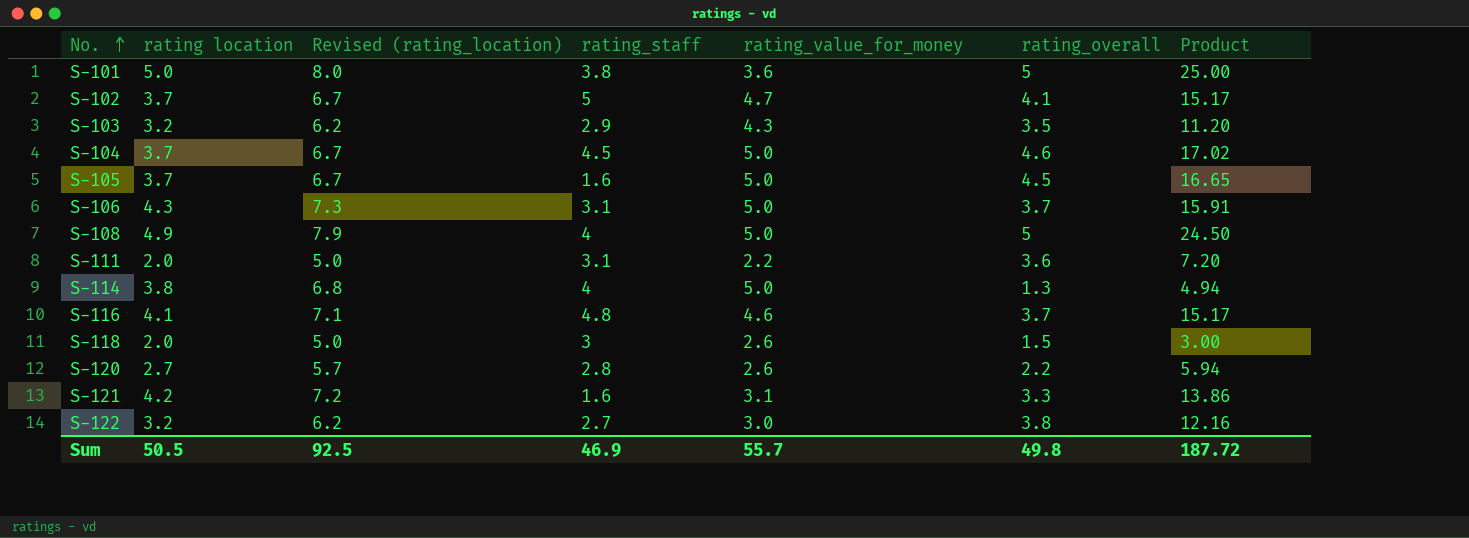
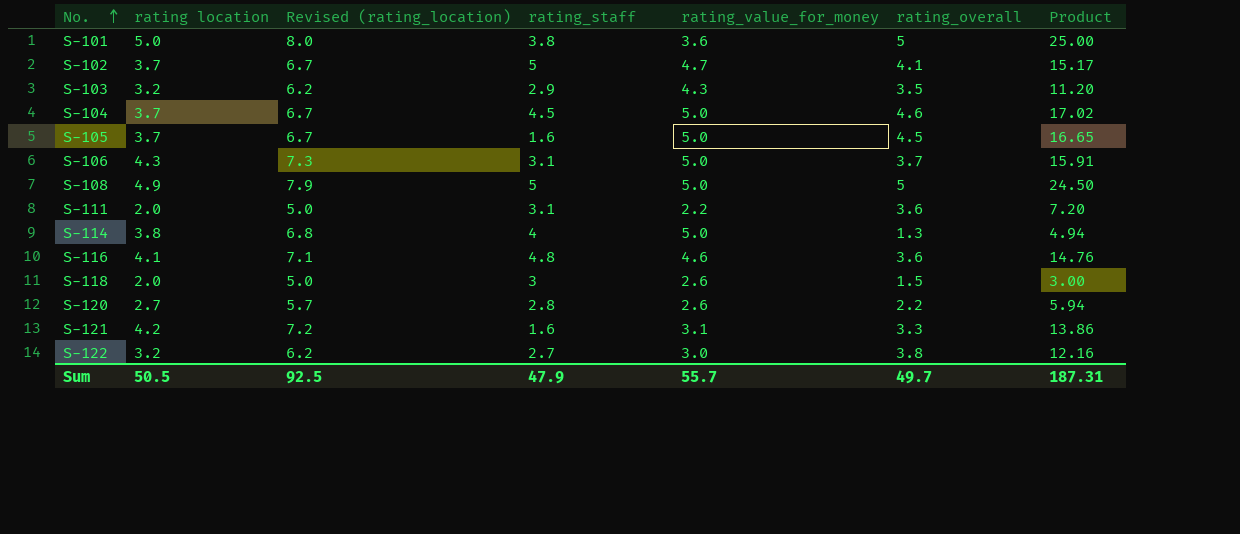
S-108 | rating_staff: 4 -> 5
S-116 | rating_overall: 3.7 -> 3.6
S-116 | Product: 15.17 -> 14.76
Sum | rating_staff: 46.9 -> 47.9
Sum | rating_overall: 49.8 -> 49.7
Sum | Product: 187.72 -> 187.31

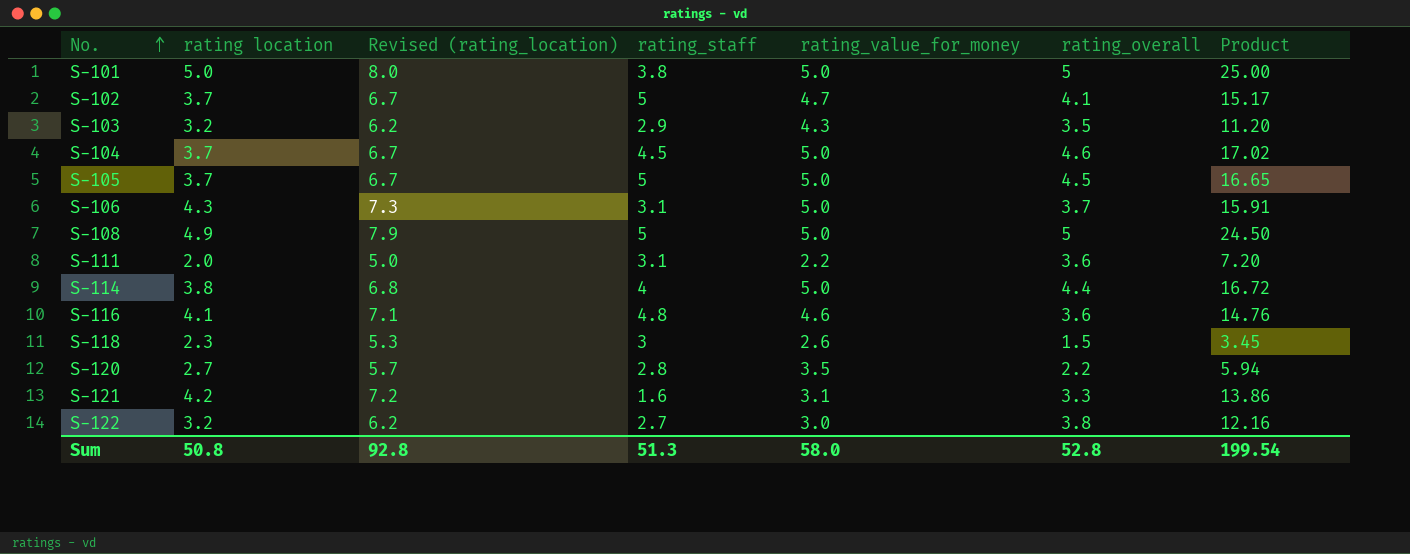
S-101 | rating_value_for_money: 3.6 -> 5.0
S-105 | rating_staff: 1.6 -> 5
S-114 | rating_overall: 1.3 -> 4.4
S-114 | Product: 4.94 -> 16.72
S-118 | rating location: 2.0 -> 2.3
S-118 | Revised (rating_location): 5.0 -> 5.3
S-118 | Product: 3.00 -> 3.45
S-120 | rating_value_for_money: 2.6 -> 3.5
Sum | rating location: 50.5 -> 50.8
Sum | Revised (rating_location): 92.5 -> 92.8
Sum | rating_staff: 47.9 -> 51.3
Sum | rating_value_for_money: 55.7 -> 58.0
Sum | rating_overall: 49.7 -> 52.8
Sum | Product: 187.31 -> 199.54

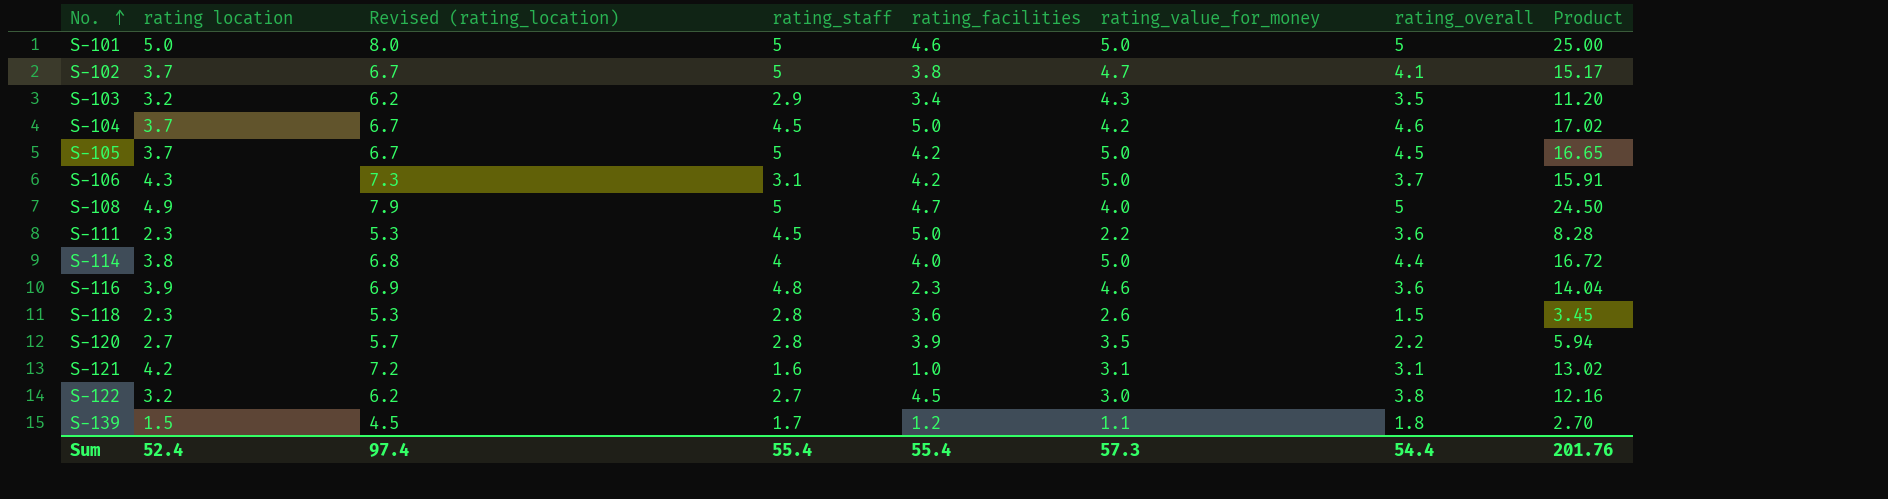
column rating_facilities | position: none -> 5
S-101 | rating_staff: 3.8 -> 5
S-104 | rating_value_for_money: 5.0 -> 4.2
S-108 | rating_value_for_money: 5.0 -> 4.0
S-111 | rating location: 2.0 -> 2.3
S-111 | Revised (rating_location): 5.0 -> 5.3
S-111 | rating_staff: 3.1 -> 4.5
S-111 | Product: 7.20 -> 8.28
S-116 | rating location: 4.1 -> 3.9
S-116 | Revised (rating_location): 7.1 -> 6.9
S-116 | Product: 14.76 -> 14.04
S-118 | rating_staff: 3 -> 2.8
S-121 | rating_overall: 3.3 -> 3.1
S-121 | Product: 13.86 -> 13.02
row S-139: none -> 1.5 | 4.5 | 1.7 | 1.2 | 1.1 | 1.8 | 2.70
Sum | rating location: 50.8 -> 52.4
Sum | Revised (rating_location): 92.8 -> 97.4
Sum | rating_staff: 51.3 -> 55.4
Sum | rating_value_for_money: 58.0 -> 57.3
Sum | rating_overall: 52.8 -> 54.4
Sum | Product: 199.54 -> 201.76

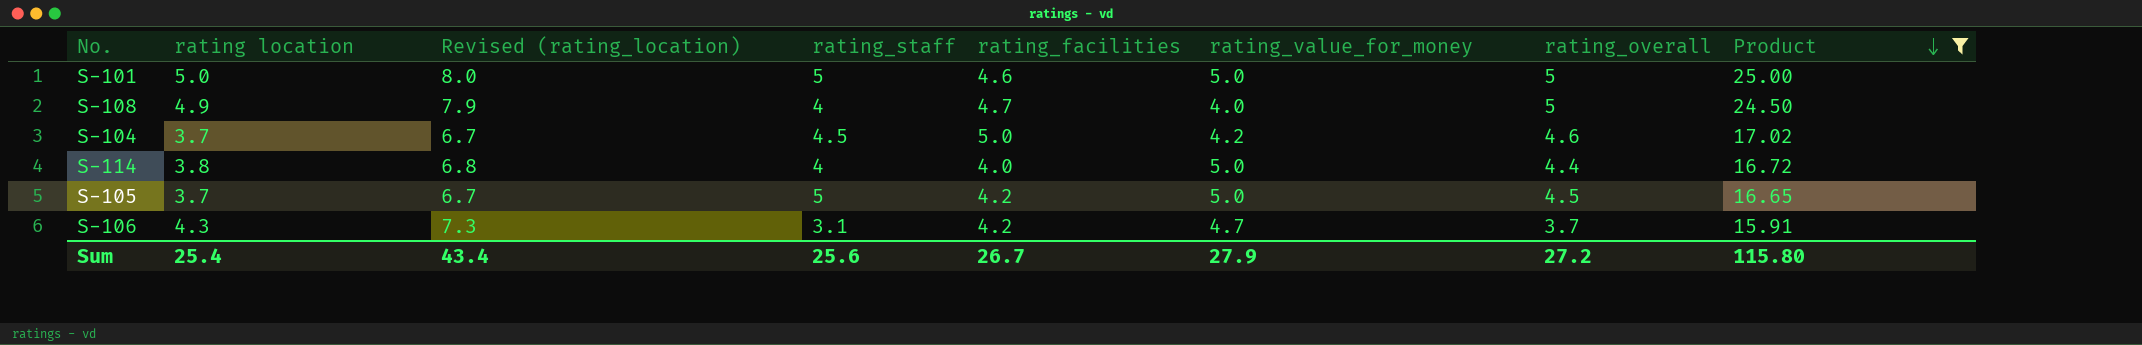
filter: none -> Product >= 15.91
row order: No. ascending -> Product descending
S-108 | rating_staff: 5 -> 4
S-106 | rating_value_for_money: 5.0 -> 4.7
Sum | rating location: 52.4 -> 25.4
Sum | Revised (rating_location): 97.4 -> 43.4
Sum | rating_staff: 55.4 -> 25.6
Sum | rating_facilities: 55.4 -> 26.7
Sum | rating_value_for_money: 57.3 -> 27.9
Sum | rating_overall: 54.4 -> 27.2
Sum | Product: 201.76 -> 115.80

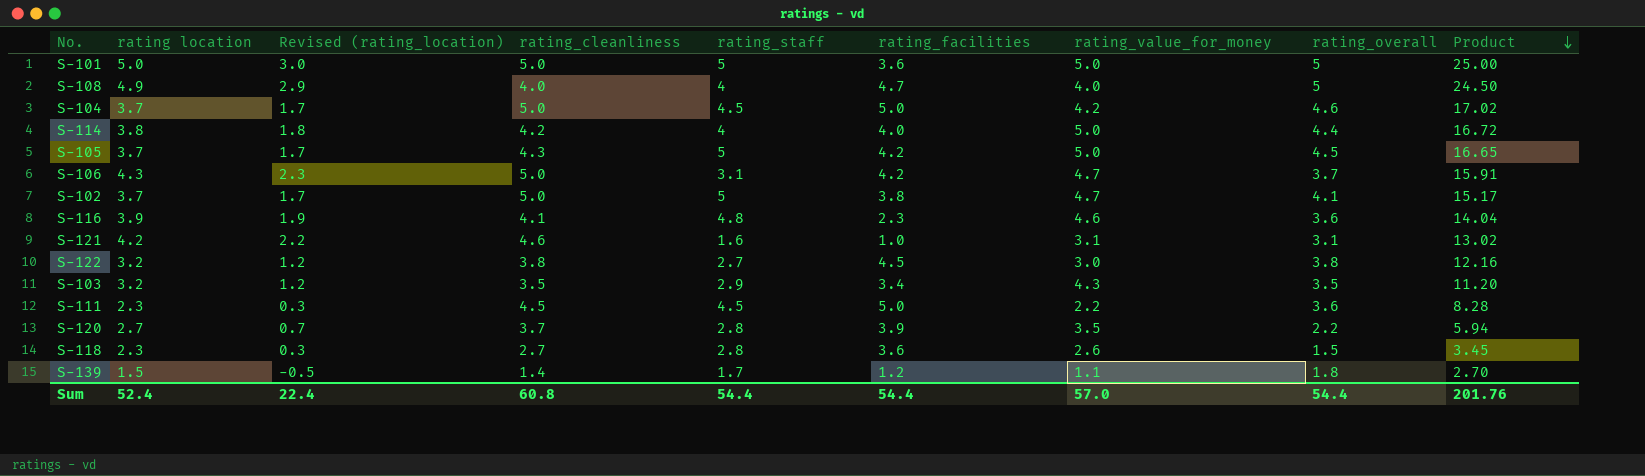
filter: Product >= 15.91 -> none
column Revised (rating_location) | formula: [rating location] + 3 -> [rating location] - 2
column rating_cleanliness | position: none -> 4
S-101 | rating_facilities: 4.6 -> 3.6
Sum | rating location: 25.4 -> 52.4
Sum | Revised (rating_location): 43.4 -> 22.4
Sum | rating_staff: 25.6 -> 54.4
Sum | rating_facilities: 26.7 -> 54.4
Sum | rating_value_for_money: 27.9 -> 57.0
Sum | rating_overall: 27.2 -> 54.4
Sum | Product: 115.80 -> 201.76

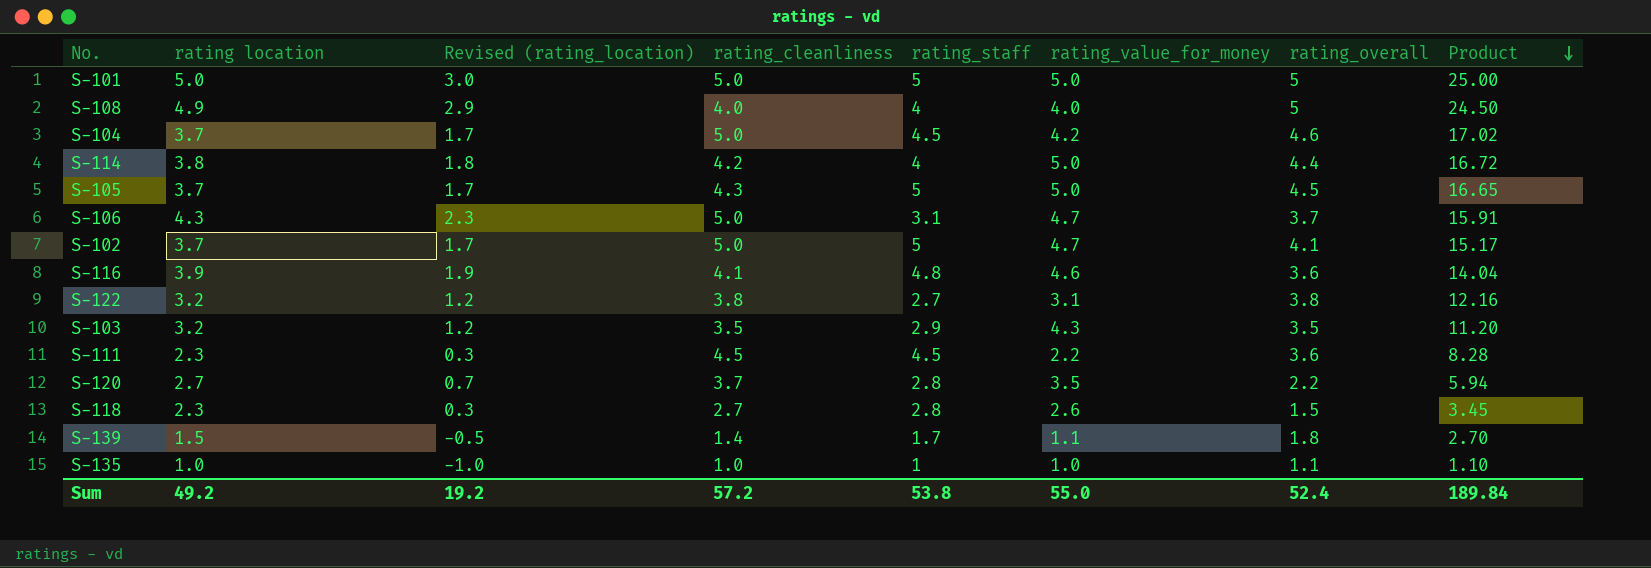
column rating_facilities | position: 6 -> none
row S-121: 4.2 | 2.2 | 4.6 | 1.6 | 1.0 | 3.1 | 3.1 | 13.02 -> none
S-122 | rating_value_for_money: 3.0 -> 3.1
row S-135: none -> 1.0 | -1.0 | 1.0 | 1 | 1.0 | 1.1 | 1.10
Sum | rating location: 52.4 -> 49.2
Sum | Revised (rating_location): 22.4 -> 19.2
Sum | rating_cleanliness: 60.8 -> 57.2
Sum | rating_staff: 54.4 -> 53.8
Sum | rating_value_for_money: 57.0 -> 55.0
Sum | rating_overall: 54.4 -> 52.4
Sum | Product: 201.76 -> 189.84

